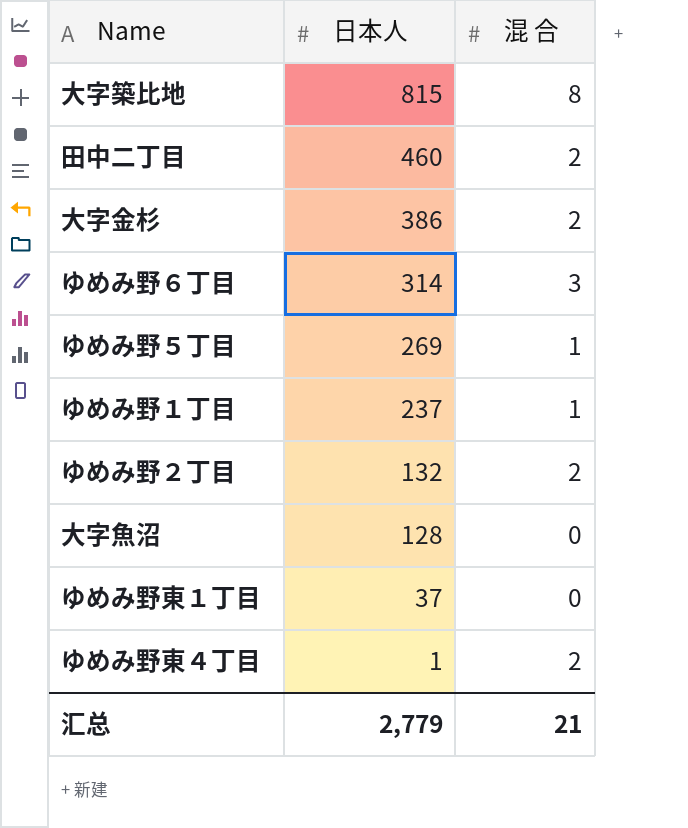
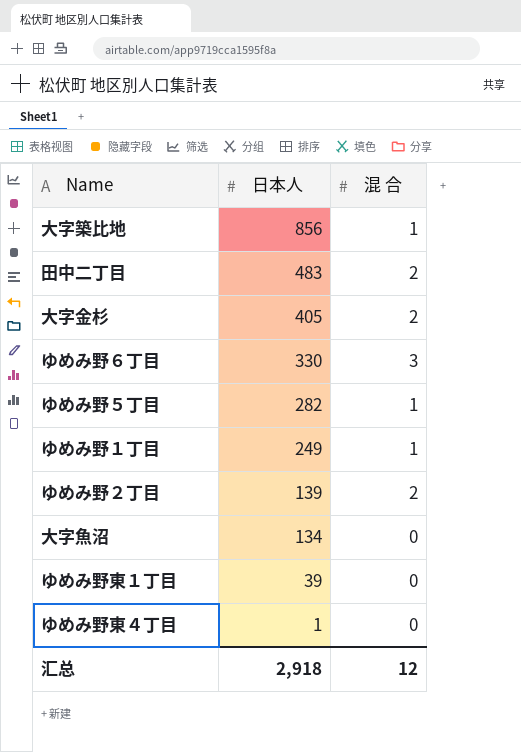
大字築比地 | 日本人: 815 -> 856
大字築比地 | 混 合: 8 -> 1
田中二丁目 | 日本人: 460 -> 483
大字金杉 | 日本人: 386 -> 405
ゆめみ野６丁目 | 日本人: 314 -> 330
ゆめみ野５丁目 | 日本人: 269 -> 282
ゆめみ野１丁目 | 日本人: 237 -> 249
ゆめみ野２丁目 | 日本人: 132 -> 139
大字魚沼 | 日本人: 128 -> 134
ゆめみ野東１丁目 | 日本人: 37 -> 39
ゆめみ野東４丁目 | 混 合: 2 -> 0
汇总 | 日本人: 2,779 -> 2,918
汇总 | 混 合: 21 -> 12

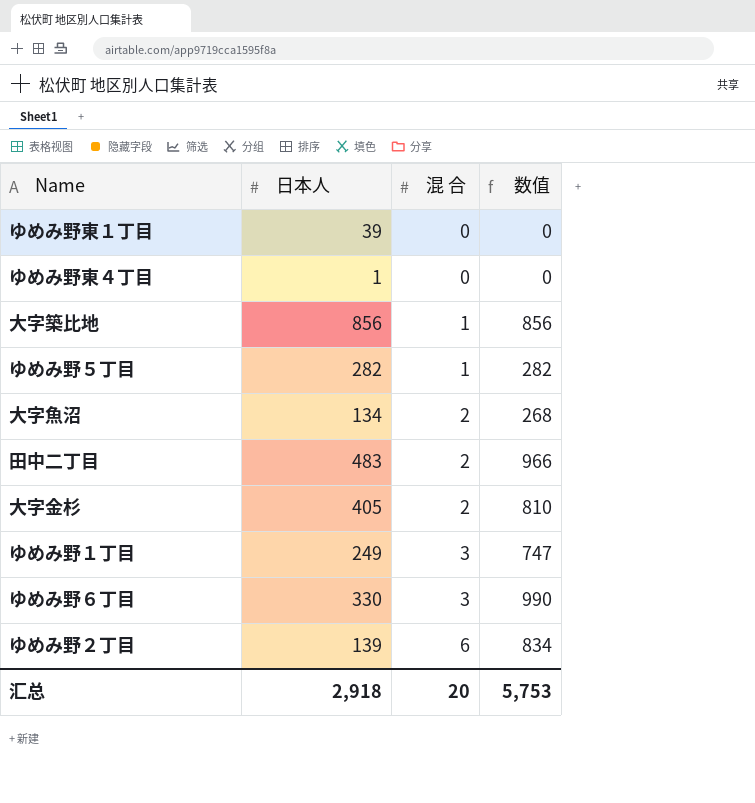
row order: 日本人 descending -> 混 合 ascending
column 数值 | formula: none -> [日本人] * [混 合]
大字魚沼 | 混 合: 0 -> 2
ゆめみ野１丁目 | 混 合: 1 -> 3
ゆめみ野２丁目 | 混 合: 2 -> 6
汇总 | 混 合: 12 -> 20

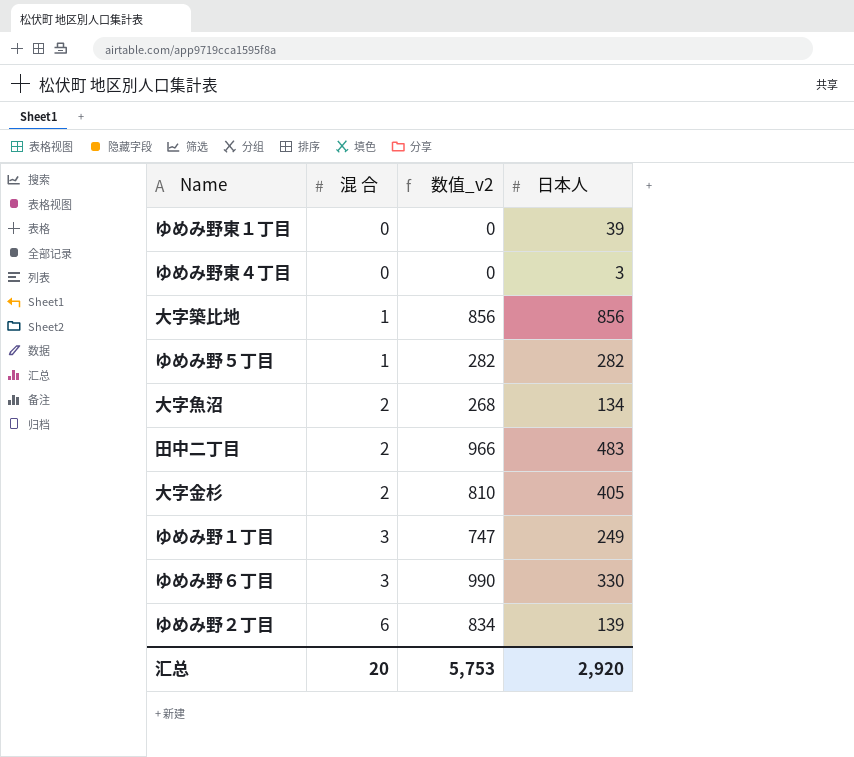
column name: 数值 -> 数值_v2
column 日本人 | position: 2 -> 4
ゆめみ野東４丁目 | 日本人: 1 -> 3
汇总 | 日本人: 2,918 -> 2,920

